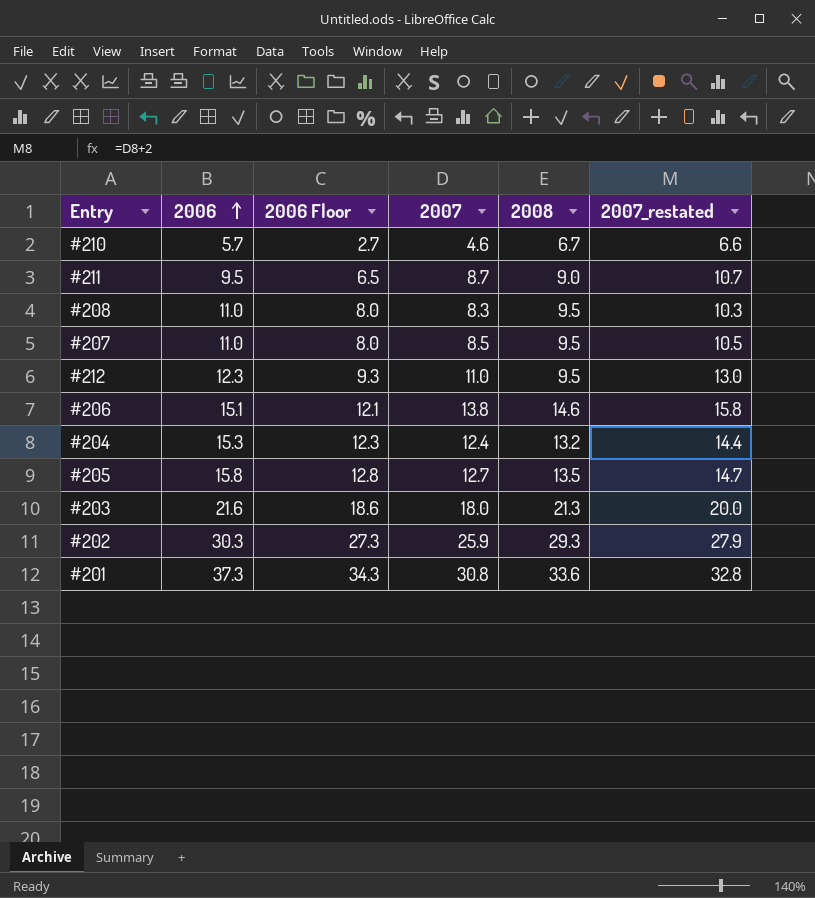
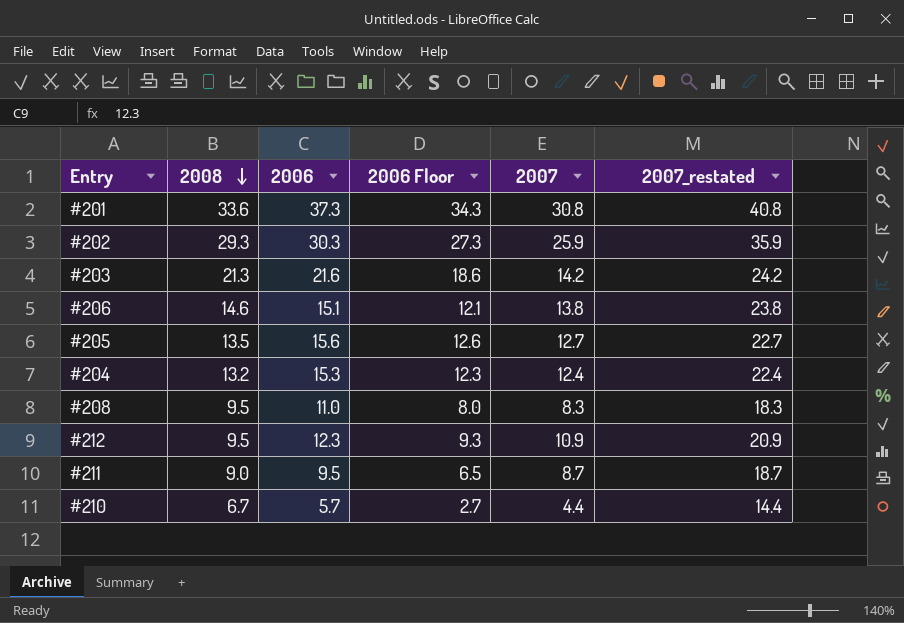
row order: 2006 ascending -> 2008 descending
column 2008 | position: 5 -> 2
column 2007_restated | formula: [2007] + 2 -> [2007] + 10
row #207: 11.0 | 8.0 | 8.5 | 9.5 | 10.5 -> none
#203 | 2007: 18.0 -> 14.2
#205 | 2006: 15.8 -> 15.6
#205 | 2006 Floor: 12.8 -> 12.6
#212 | 2007: 11.0 -> 10.9
#210 | 2007: 4.6 -> 4.4

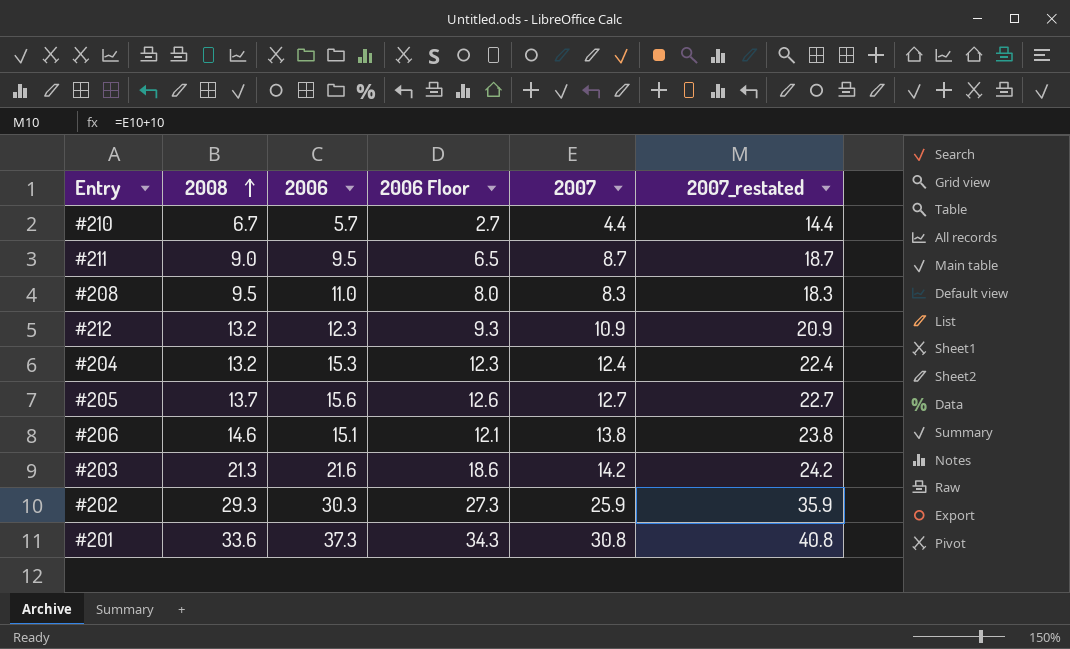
row order: 2008 descending -> 2008 ascending
#212 | 2008: 9.5 -> 13.2
#205 | 2008: 13.5 -> 13.7

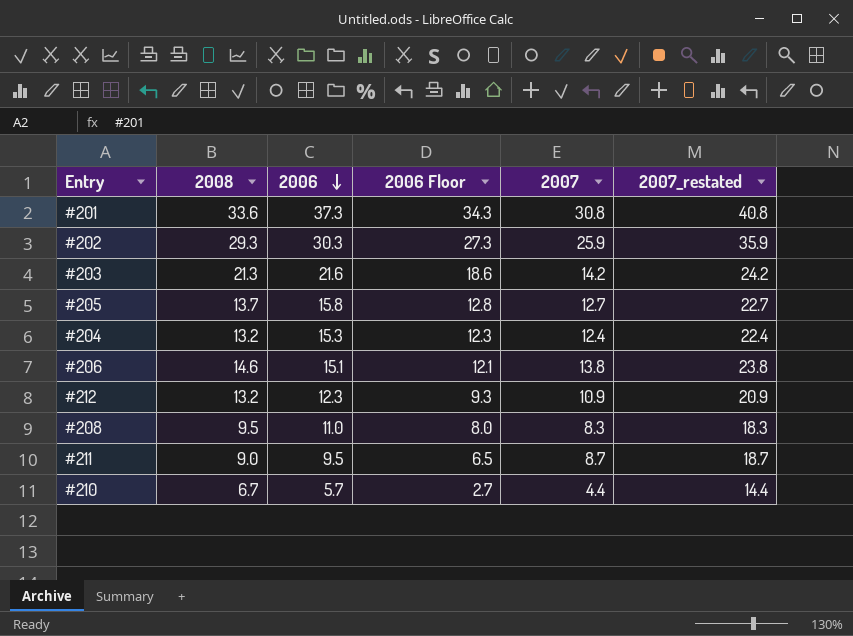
row order: 2008 ascending -> 2006 descending
#205 | 2006: 15.6 -> 15.8
#205 | 2006 Floor: 12.6 -> 12.8

